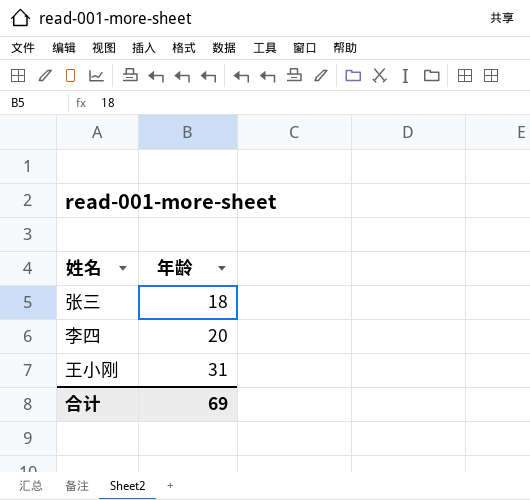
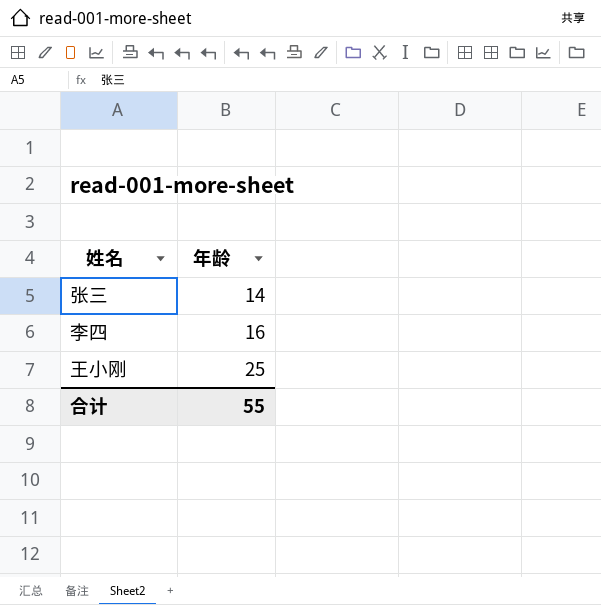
张三 | 年龄: 18 -> 14
李四 | 年龄: 20 -> 16
王小刚 | 年龄: 31 -> 25
合计 | 年龄: 69 -> 55

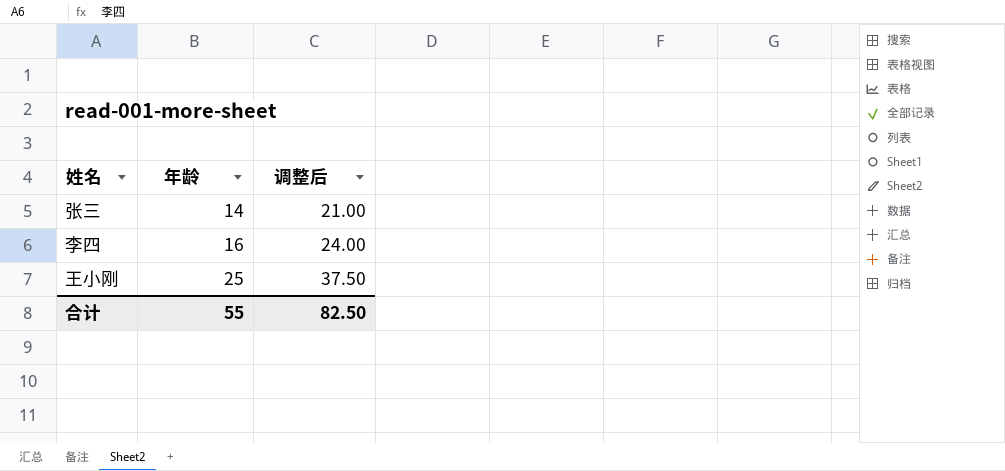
column 调整后 | formula: none -> [年龄] * 1.5

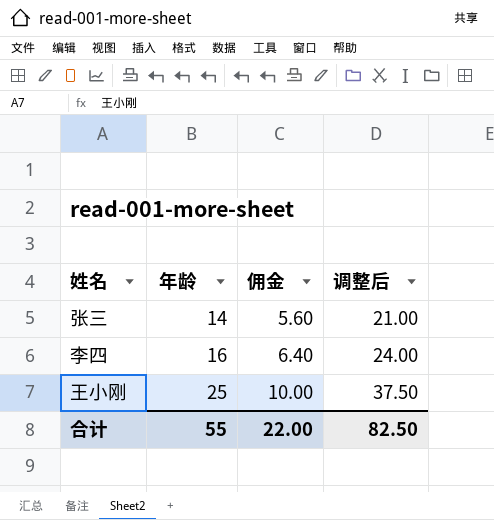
column 佣金 | formula: none -> [年龄] * 0.4

